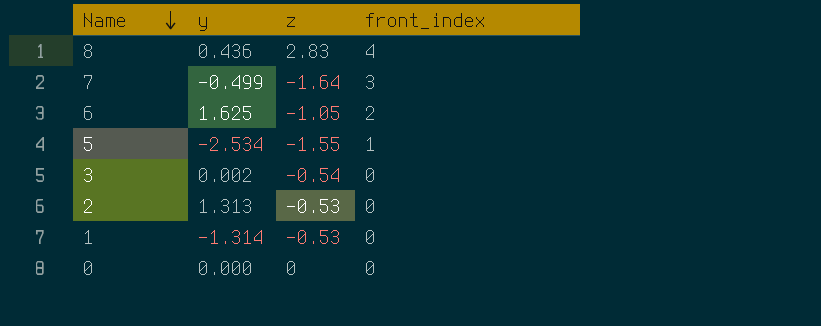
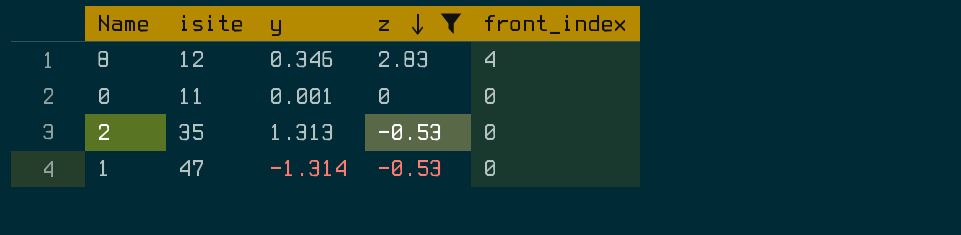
filter: none -> z >= -0.53
row order: Name descending -> z descending
column isite | position: none -> 2
8 | y: 0.436 -> 0.346
0 | y: 0.000 -> 0.001

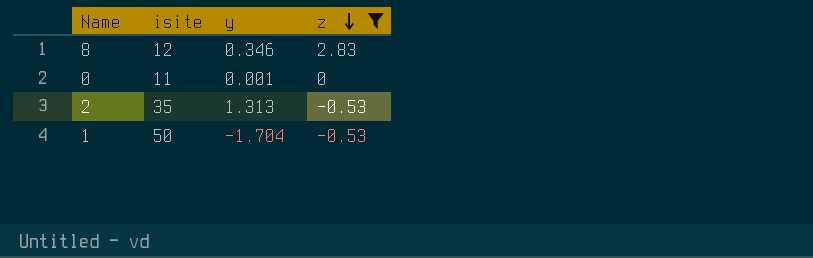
column front_index | position: 5 -> none
1 | isite: 47 -> 50
1 | y: -1.314 -> -1.704

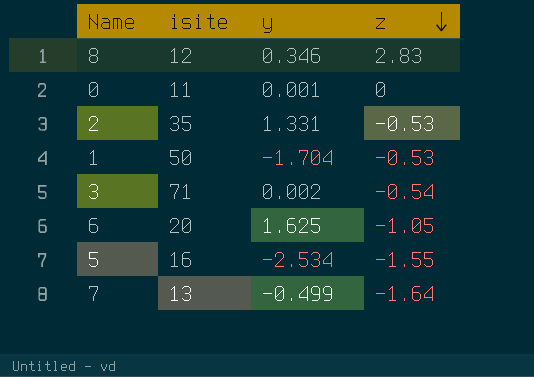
filter: z >= -0.53 -> none
2 | y: 1.313 -> 1.331

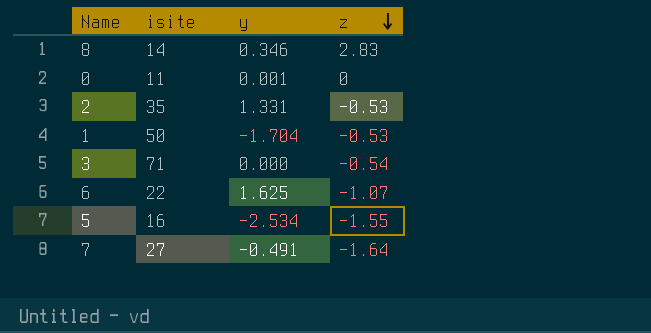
8 | isite: 12 -> 14
3 | y: 0.002 -> 0.000
6 | isite: 20 -> 22
6 | z: -1.05 -> -1.07
7 | isite: 13 -> 27
7 | y: -0.499 -> -0.491

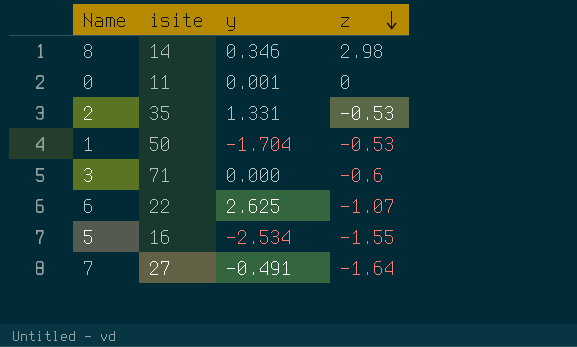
8 | z: 2.83 -> 2.98
3 | z: -0.54 -> -0.6
6 | y: 1.625 -> 2.625

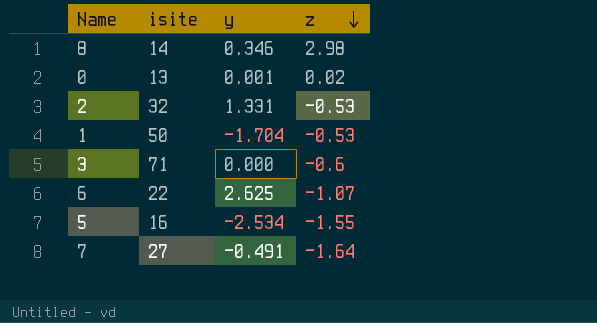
0 | isite: 11 -> 13
0 | z: 0 -> 0.02
2 | isite: 35 -> 32

